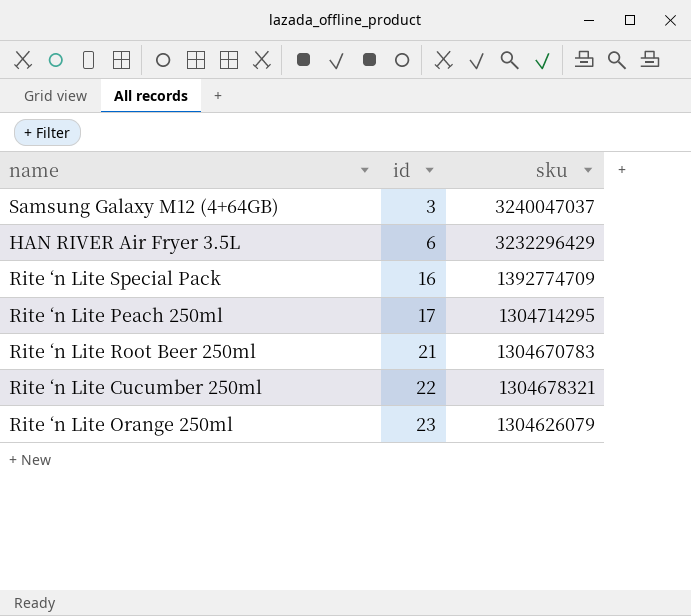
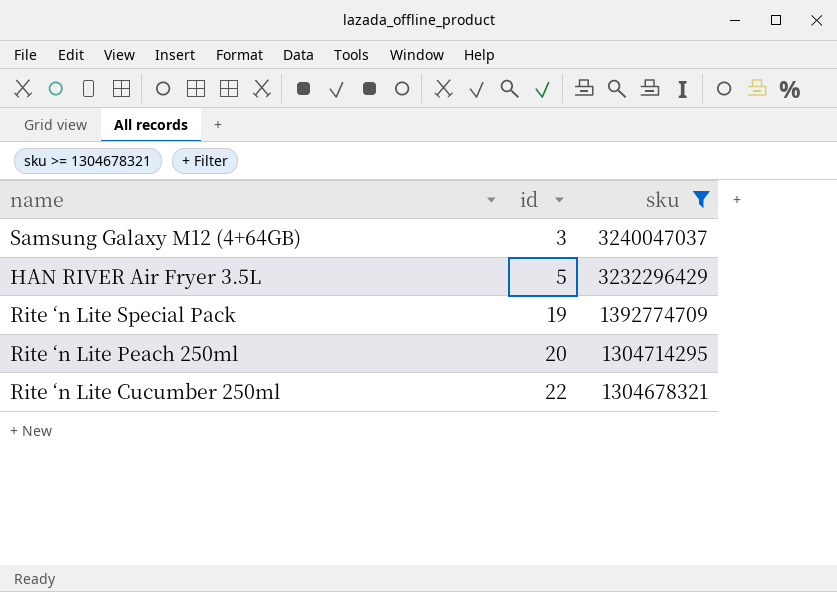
filter: none -> sku >= 1304678321
HAN RIVER Air Fryer 3.5L | id: 6 -> 5
Rite ‘n Lite Special Pack | id: 16 -> 19
Rite ‘n Lite Peach 250ml | id: 17 -> 20

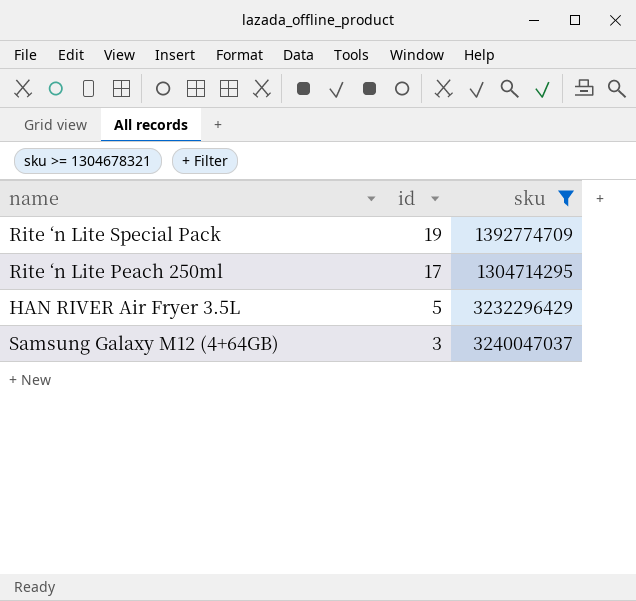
row order: id ascending -> id descending
row Rite ‘n Lite Cucumber 250ml: 22 | 1304678321 -> none
Rite ‘n Lite Peach 250ml | id: 20 -> 17

